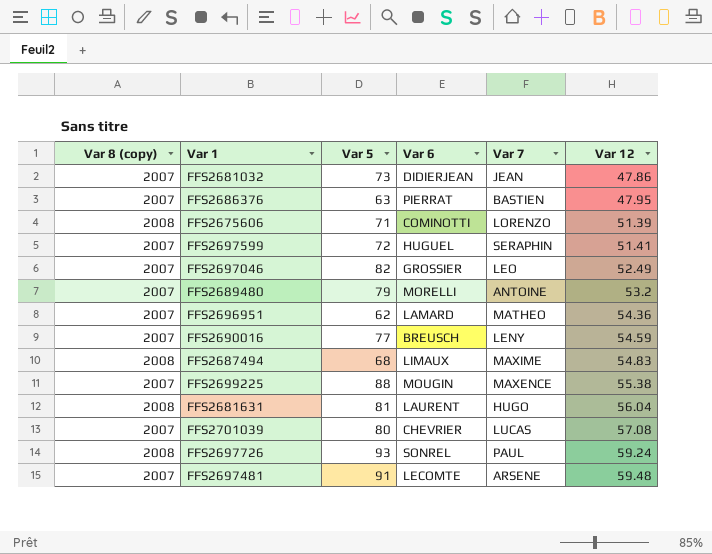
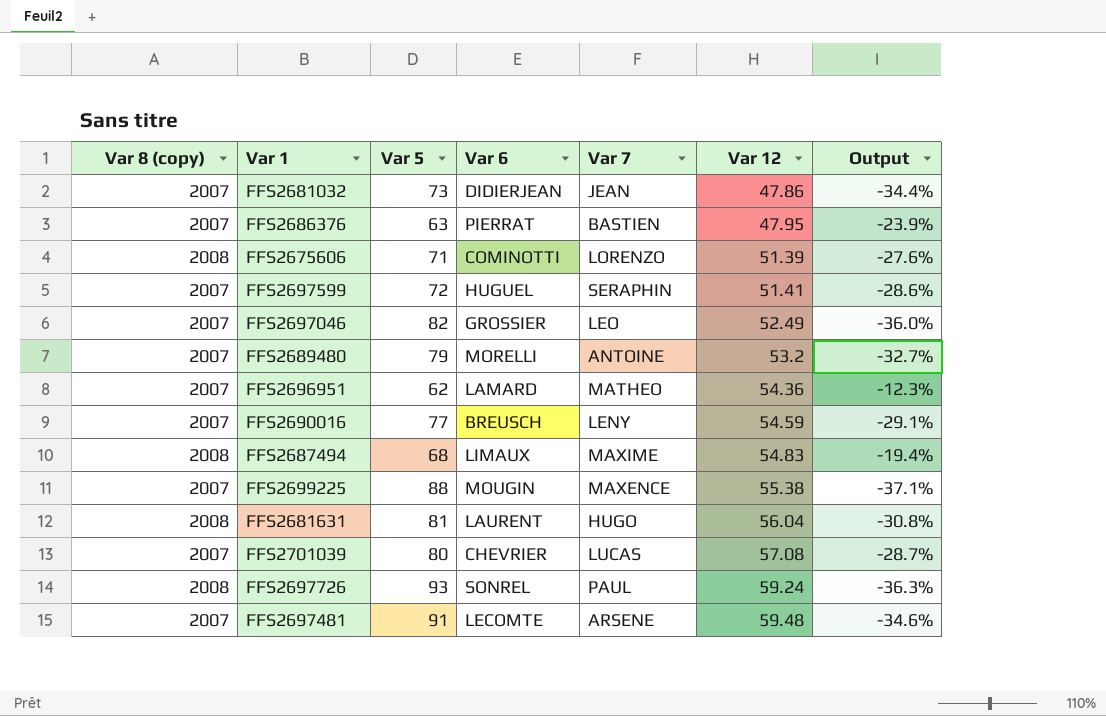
column Output | formula: none -> ([Var 12] - [Var 5]) / [Var 5]

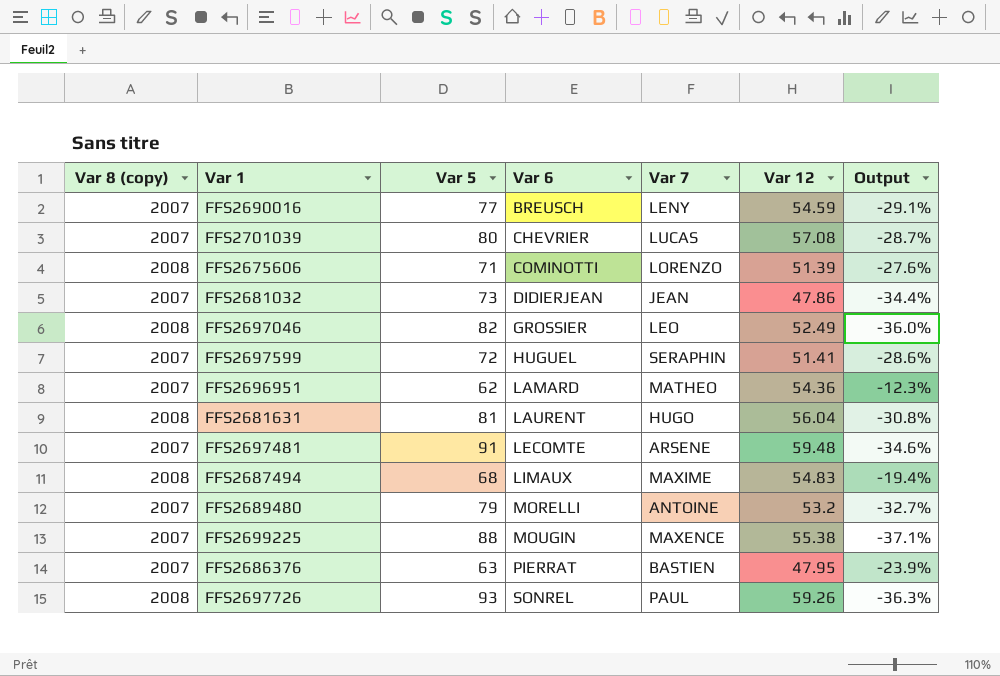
row order: Var 12 ascending -> Var 6 ascending
FFS2697046 | Var 8 (copy): 2007 -> 2008
FFS2697726 | Var 12: 59.24 -> 59.26

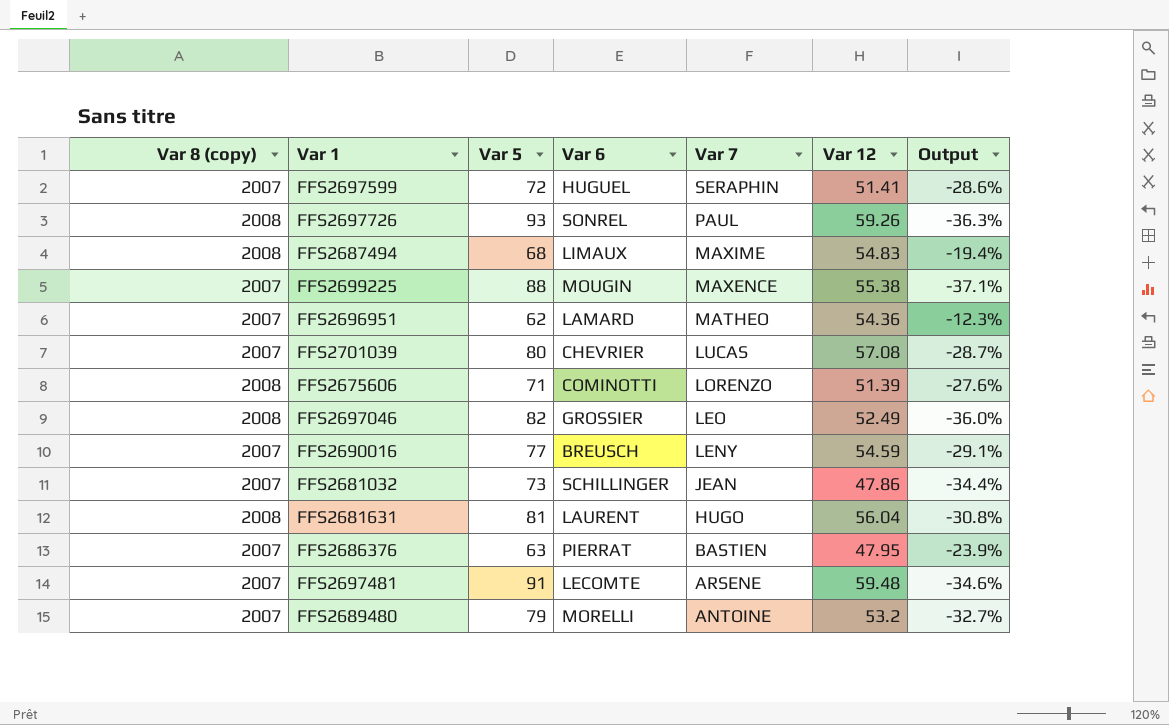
row order: Var 6 ascending -> Var 7 descending
FFS2681032 | Var 6: DIDIERJEAN -> SCHILLINGER

